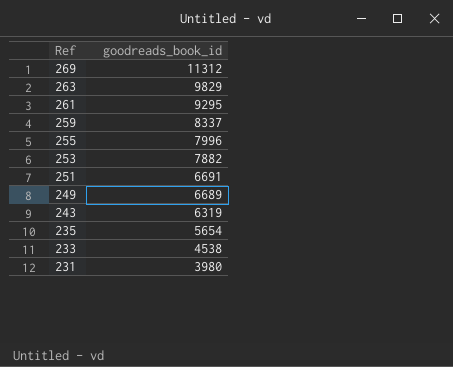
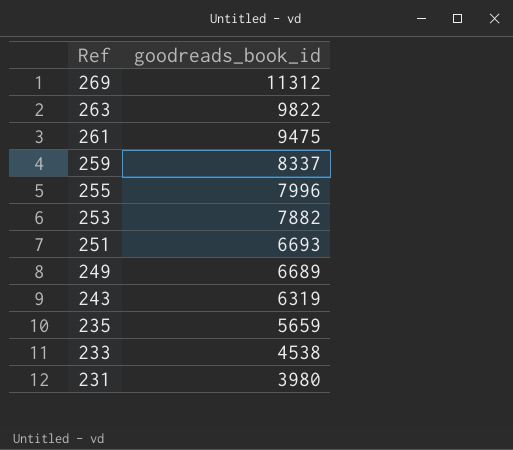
263 | goodreads_book_id: 9829 -> 9822
261 | goodreads_book_id: 9295 -> 9475
251 | goodreads_book_id: 6691 -> 6693
235 | goodreads_book_id: 5654 -> 5659

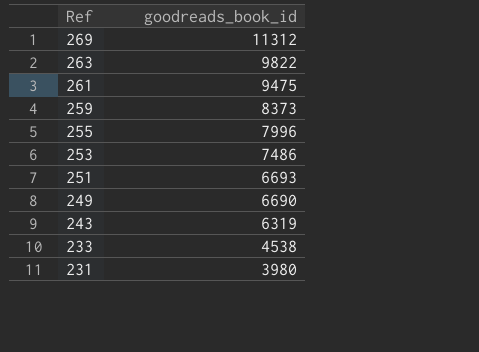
row 235: 5659 -> none
259 | goodreads_book_id: 8337 -> 8373
253 | goodreads_book_id: 7882 -> 7486
249 | goodreads_book_id: 6689 -> 6690

